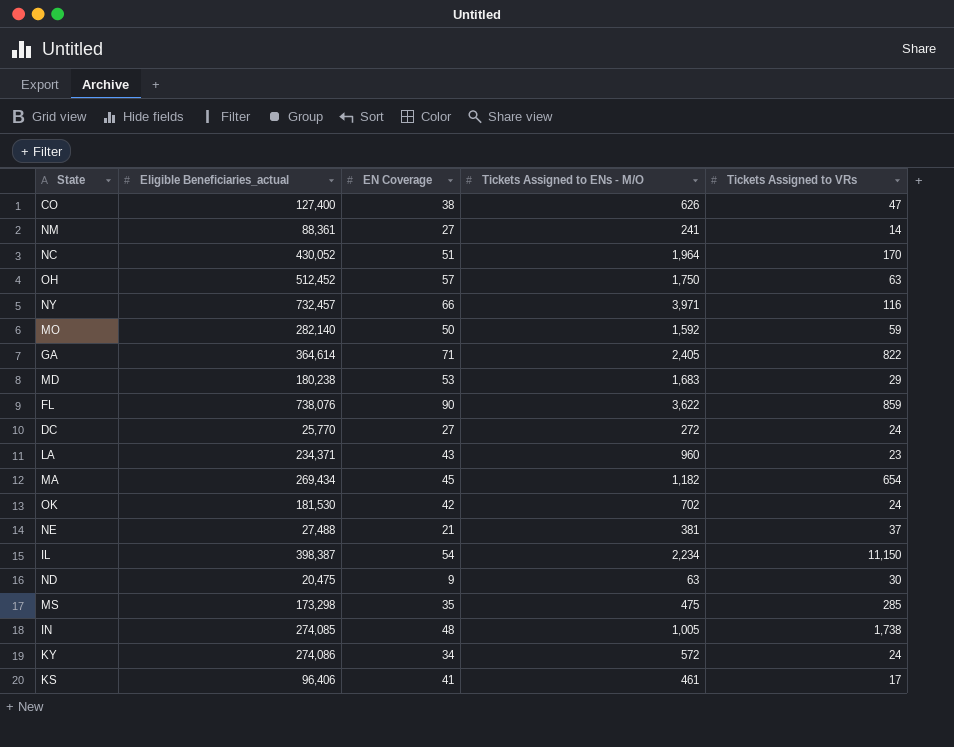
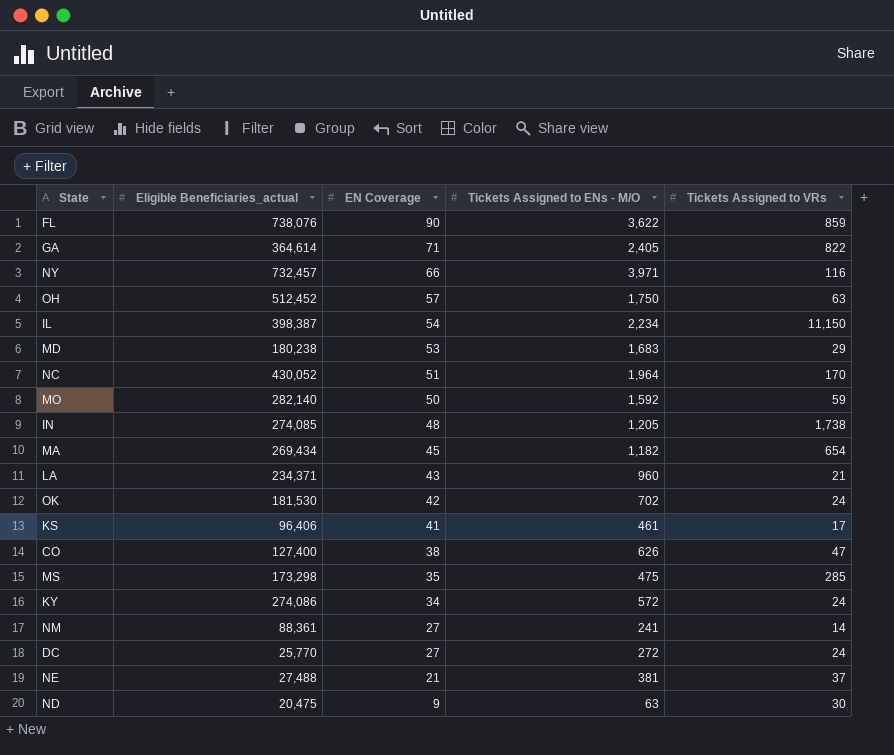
row order: none -> EN Coverage descending
IN | Tickets Assigned to ENs - M/O: 1,005 -> 1,205
LA | Tickets Assigned to VRs: 23 -> 21

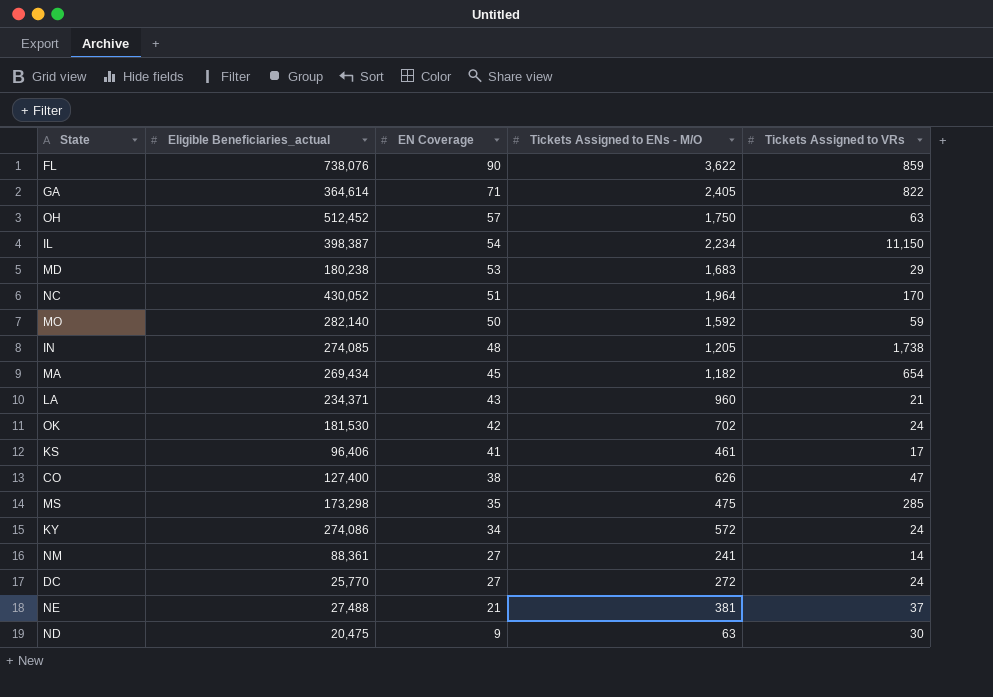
row NY: 732,457 | 66 | 3,971 | 116 -> none

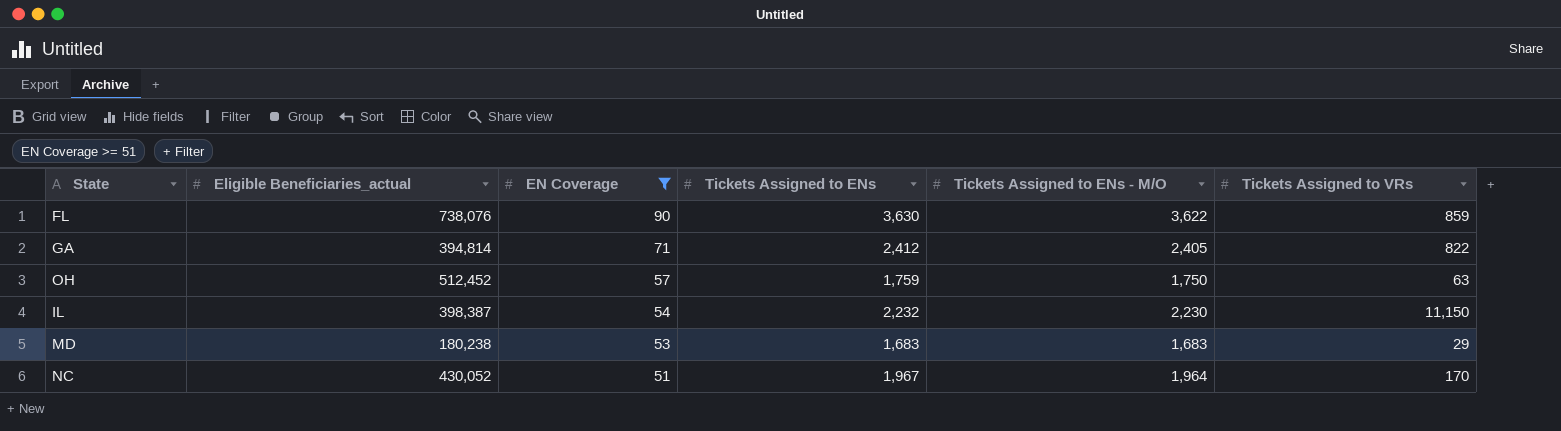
filter: none -> EN Coverage >= 51
column Tickets Assigned to ENs | position: none -> 4
GA | Eligible Beneficiaries_actual: 364,614 -> 394,814
IL | Tickets Assigned to ENs - M/O: 2,234 -> 2,230

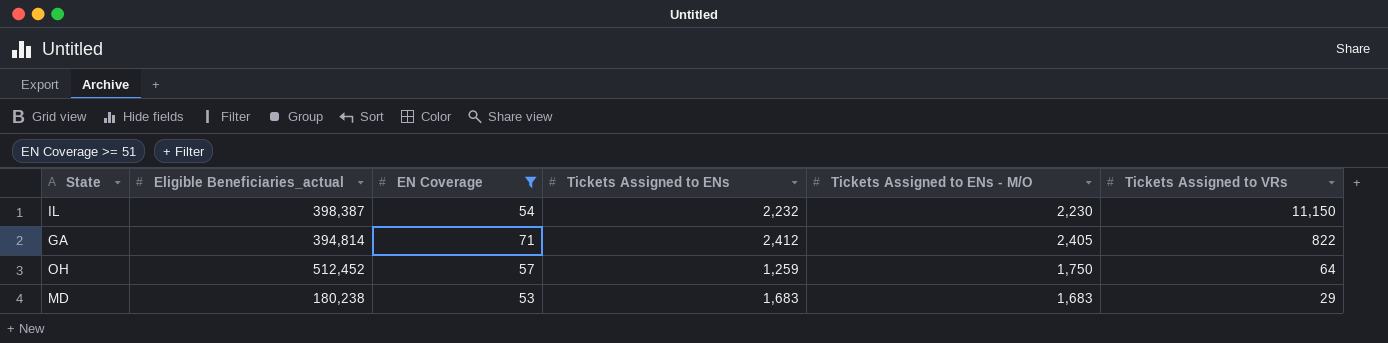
row order: EN Coverage descending -> Tickets Assigned to VRs descending
row FL: 738,076 | 90 | 3,630 | 3,622 | 859 -> none
row NC: 430,052 | 51 | 1,967 | 1,964 | 170 -> none
OH | Tickets Assigned to ENs: 1,759 -> 1,259
OH | Tickets Assigned to VRs: 63 -> 64

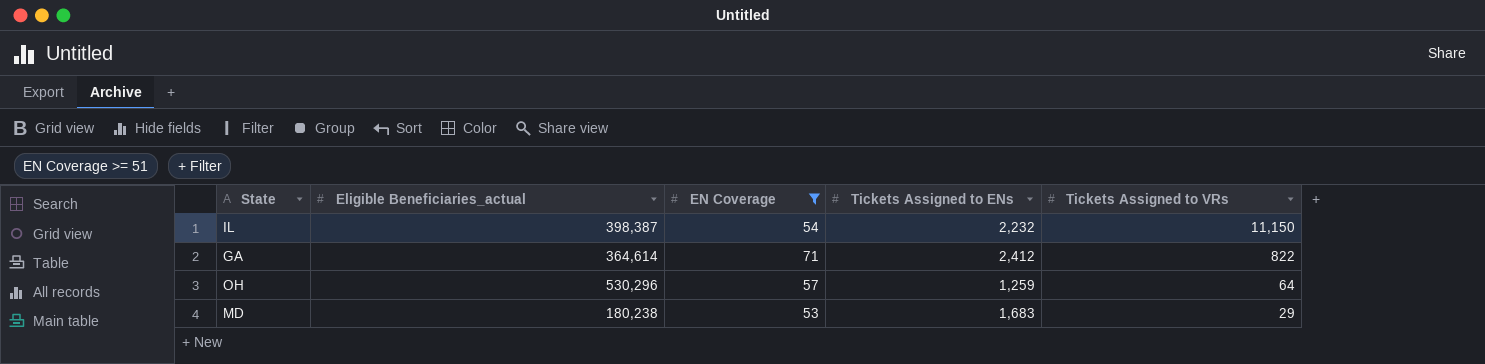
column Tickets Assigned to ENs - M/O | position: 5 -> none
GA | Eligible Beneficiaries_actual: 394,814 -> 364,614
OH | Eligible Beneficiaries_actual: 512,452 -> 530,296

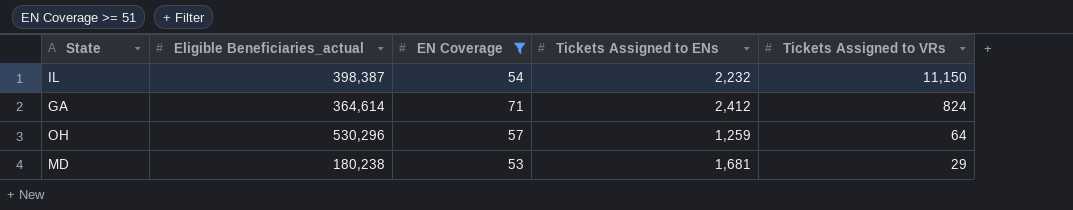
GA | Tickets Assigned to VRs: 822 -> 824
MD | Tickets Assigned to ENs: 1,683 -> 1,681

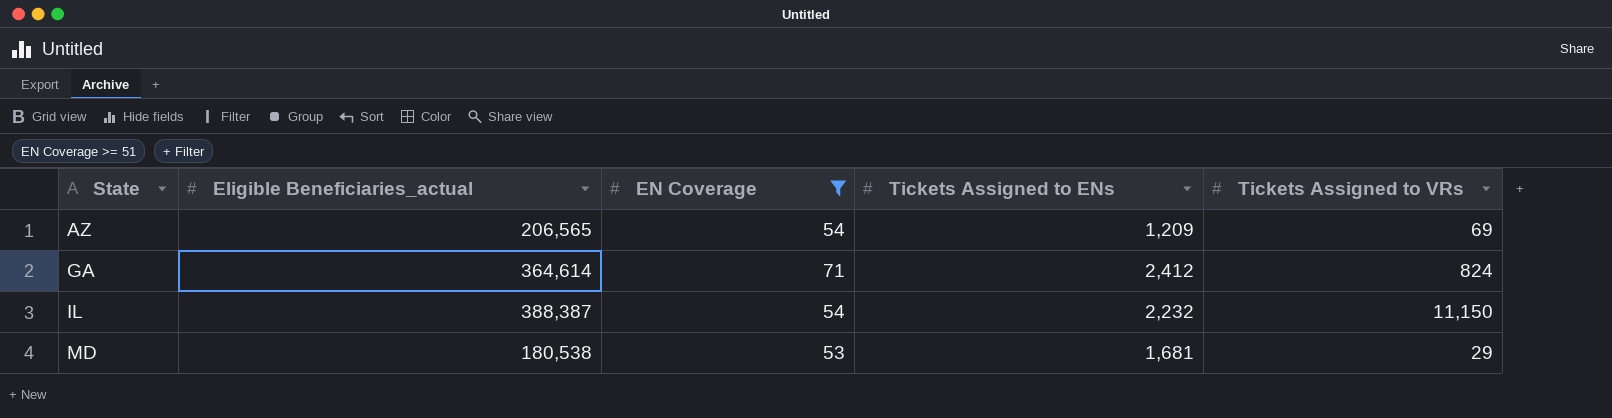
row order: Tickets Assigned to VRs descending -> State ascending
row OH: 530,296 | 57 | 1,259 | 64 -> none
row AZ: none -> 206,565 | 54 | 1,209 | 69
IL | Eligible Beneficiaries_actual: 398,387 -> 388,387
MD | Eligible Beneficiaries_actual: 180,238 -> 180,538

